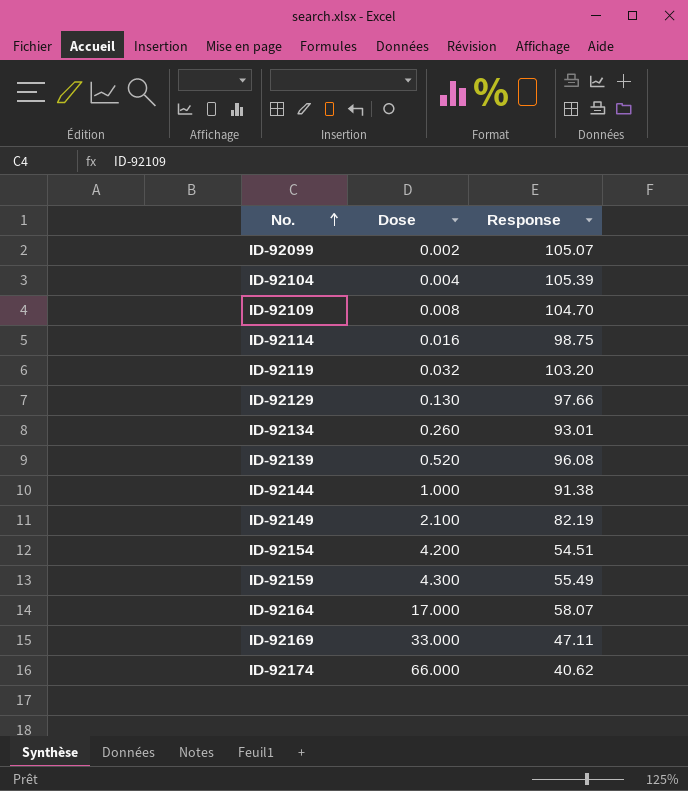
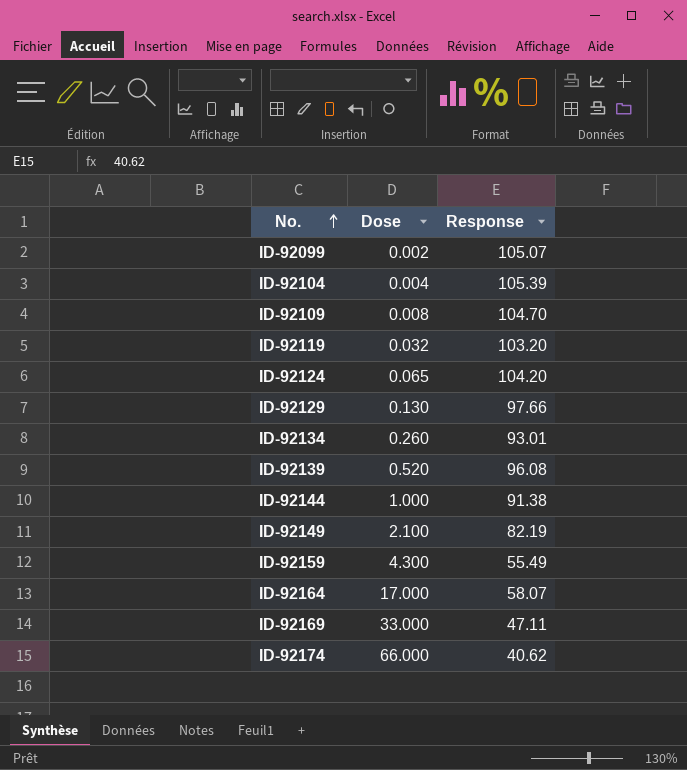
row ID-92114: 0.016 | 98.75 -> none
row ID-92154: 4.200 | 54.51 -> none
row ID-92124: none -> 0.065 | 104.20

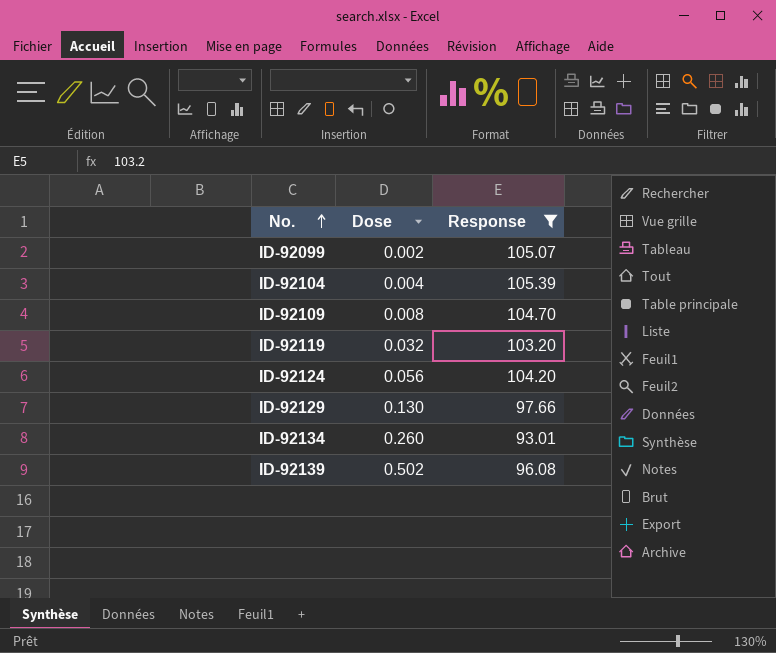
filter: none -> Response >= 93.01
ID-92124 | Dose: 0.065 -> 0.056
ID-92139 | Dose: 0.520 -> 0.502

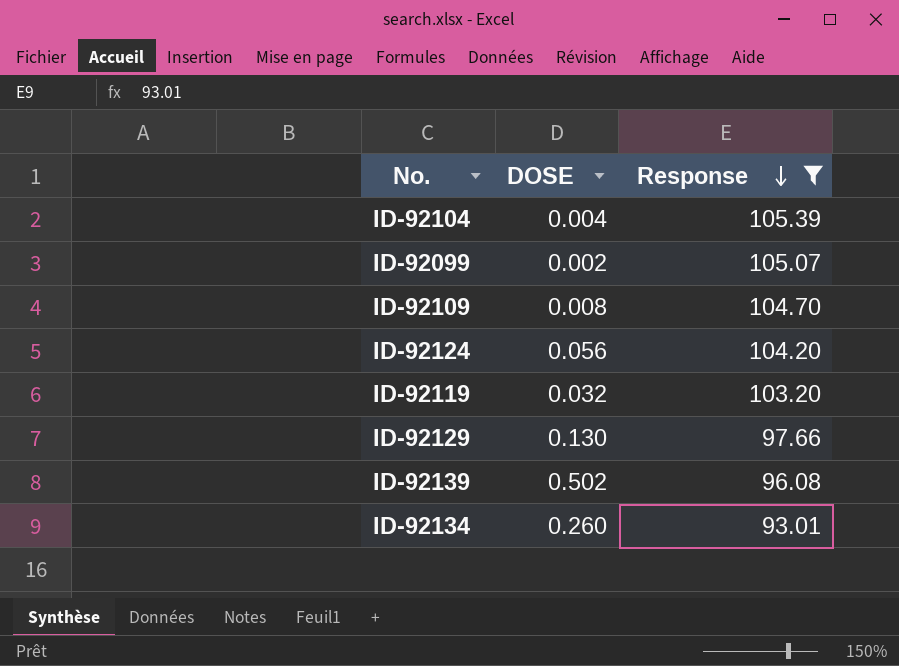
row order: No. ascending -> Response descending
column name: Dose -> DOSE

